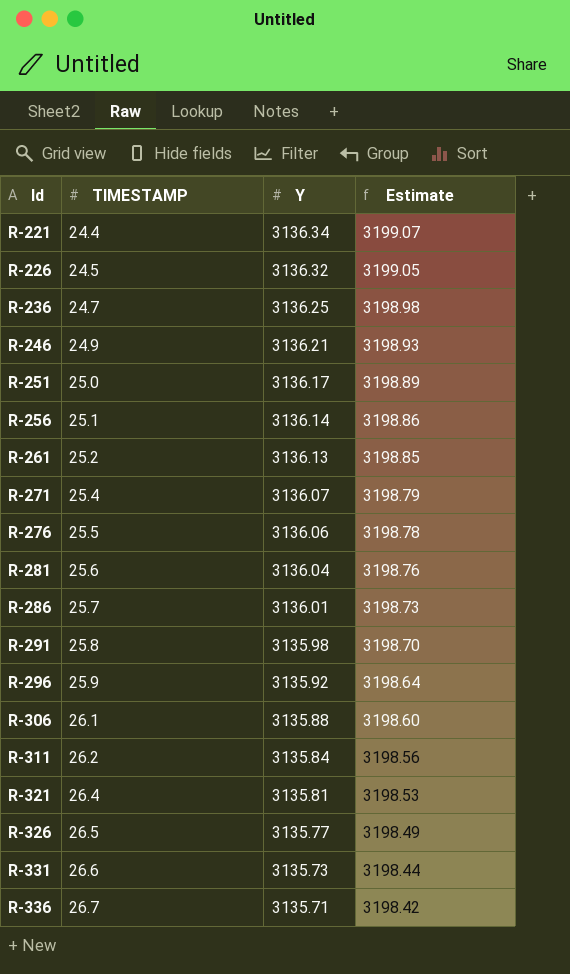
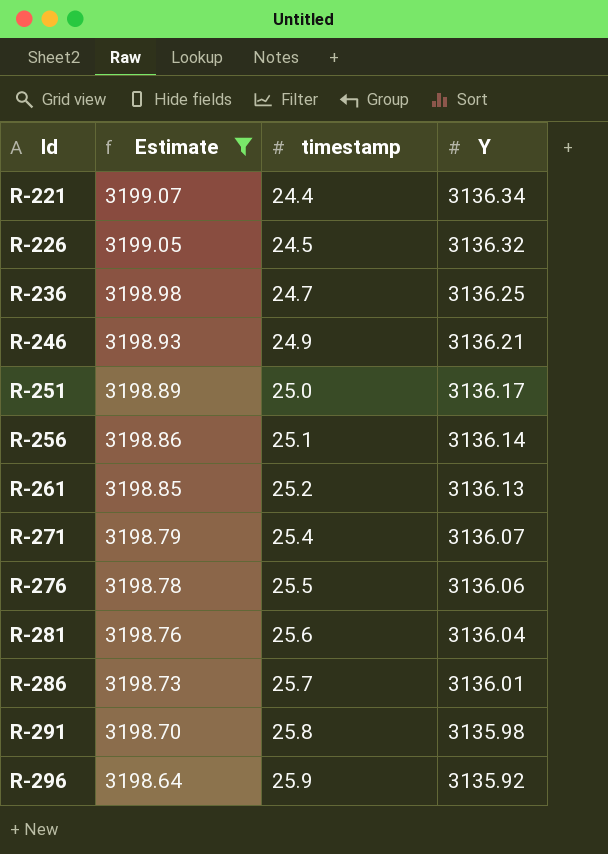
filter: none -> Estimate >= 3198.64
column Estimate | position: 4 -> 2
column name: TIMESTAMP -> timestamp

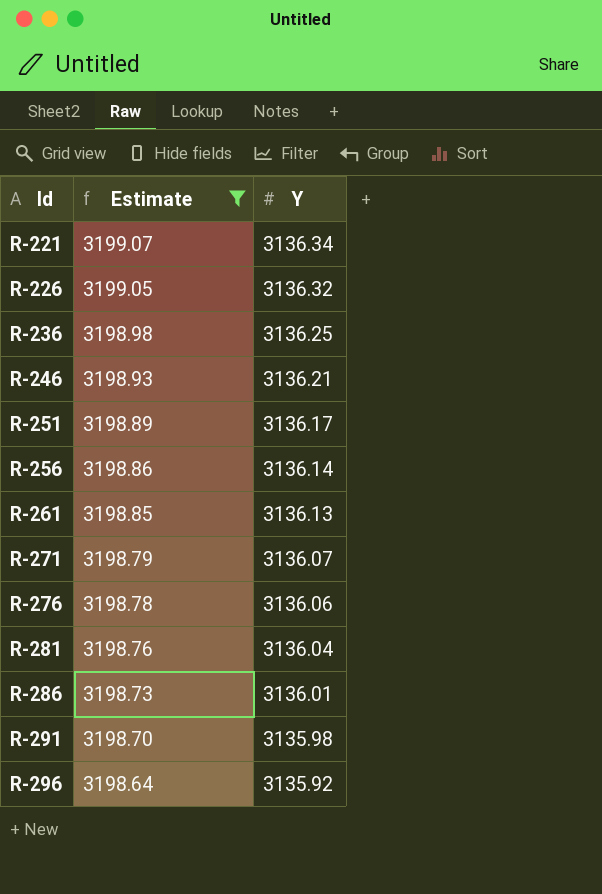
column timestamp | position: 3 -> none

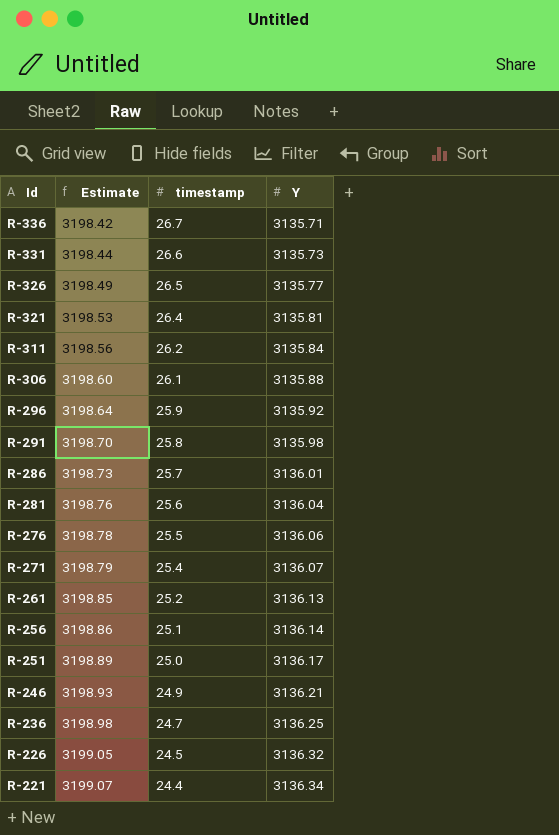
filter: Estimate >= 3198.64 -> none
row order: Id ascending -> Id descending
column timestamp | position: none -> 3

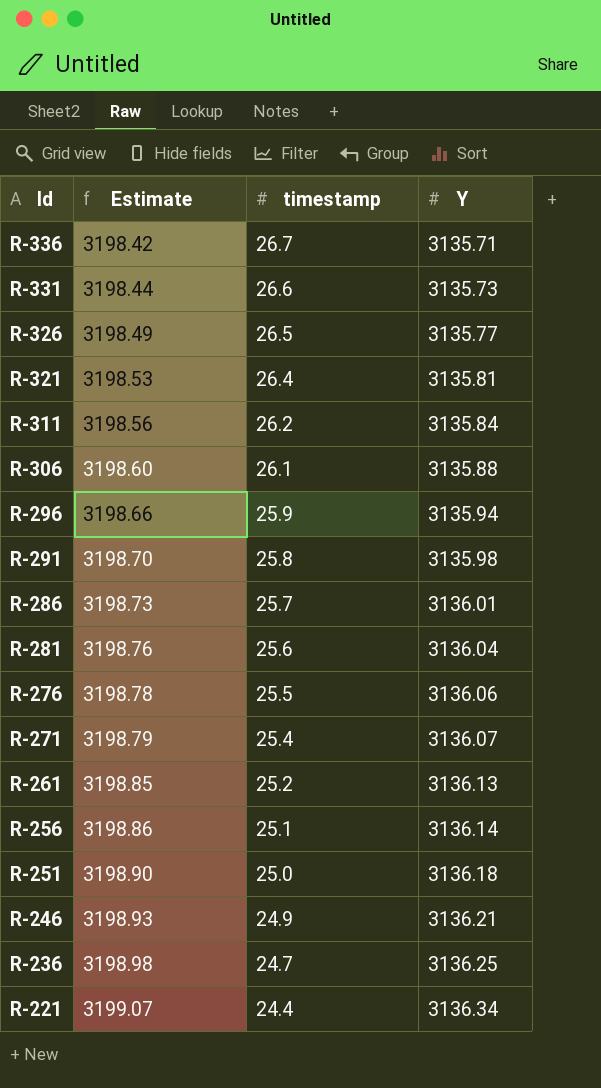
row R-226: 3199.05 | 24.5 | 3136.32 -> none
R-296 | Estimate: 3198.64 -> 3198.66
R-296 | Y: 3135.92 -> 3135.94
R-251 | Estimate: 3198.89 -> 3198.90
R-251 | Y: 3136.17 -> 3136.18

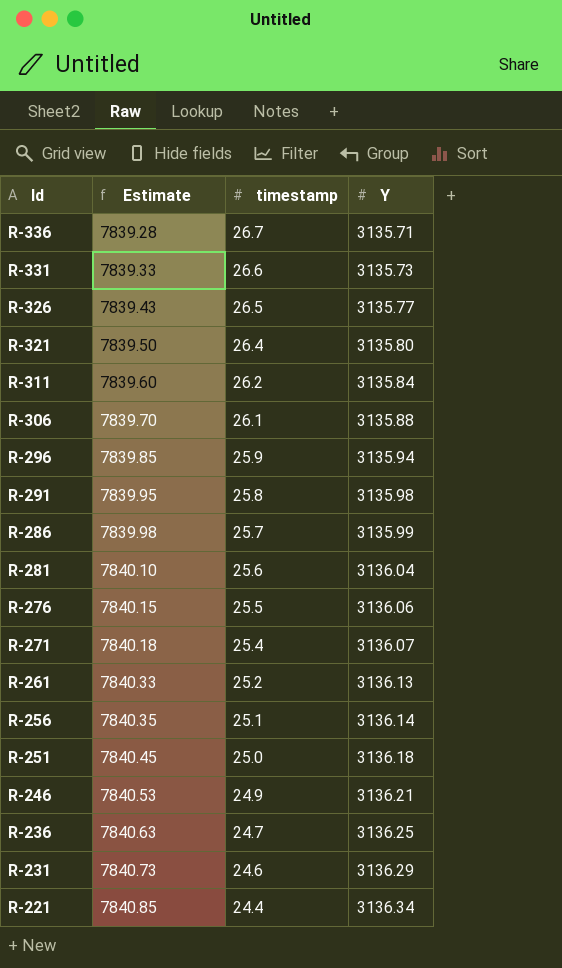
column Estimate | formula: [Y] * 1.02 -> [Y] * 2.5
R-321 | Y: 3135.81 -> 3135.80
R-286 | Y: 3136.01 -> 3135.99
row R-231: none -> 7840.73 | 24.6 | 3136.29

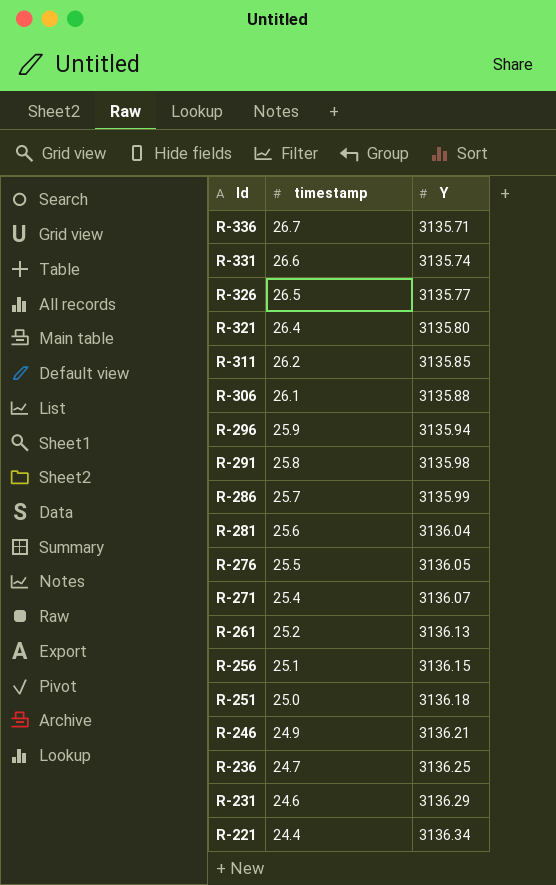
column Estimate | formula: [Y] * 2.5 -> none
R-331 | Y: 3135.73 -> 3135.74
R-311 | Y: 3135.84 -> 3135.85
R-276 | Y: 3136.06 -> 3136.05
R-256 | Y: 3136.14 -> 3136.15

